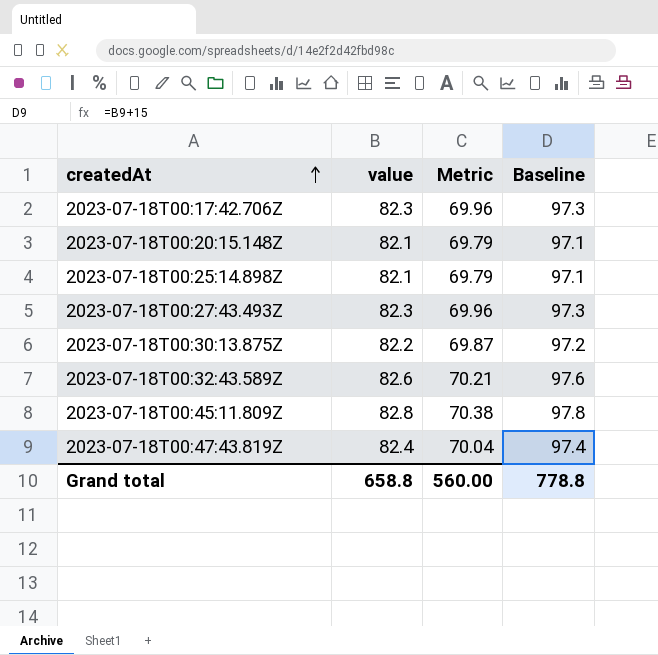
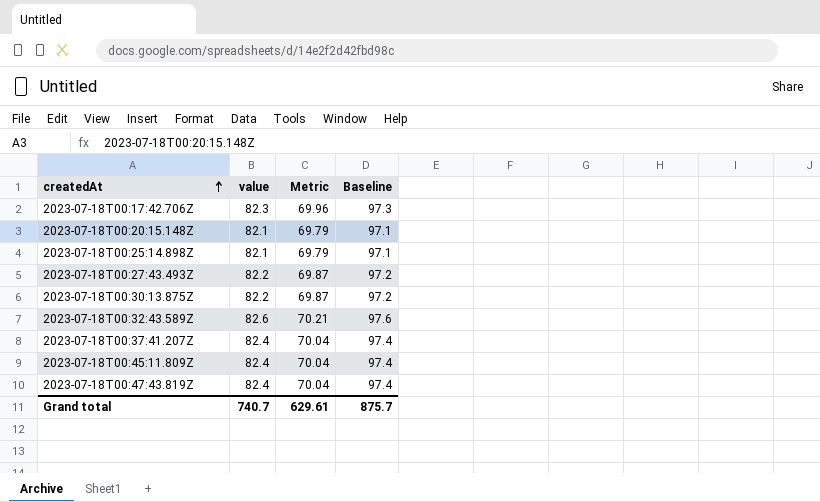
2023-07-18T00:27:43.493Z | value: 82.3 -> 82.2
2023-07-18T00:27:43.493Z | Metric: 69.96 -> 69.87
2023-07-18T00:27:43.493Z | Baseline: 97.3 -> 97.2
row 2023-07-18T00:37:41.207Z: none -> 82.4 | 70.04 | 97.4
2023-07-18T00:45:11.809Z | value: 82.8 -> 82.4
2023-07-18T00:45:11.809Z | Metric: 70.38 -> 70.04
2023-07-18T00:45:11.809Z | Baseline: 97.8 -> 97.4
Grand total | value: 658.8 -> 740.7
Grand total | Metric: 560.00 -> 629.61
Grand total | Baseline: 778.8 -> 875.7

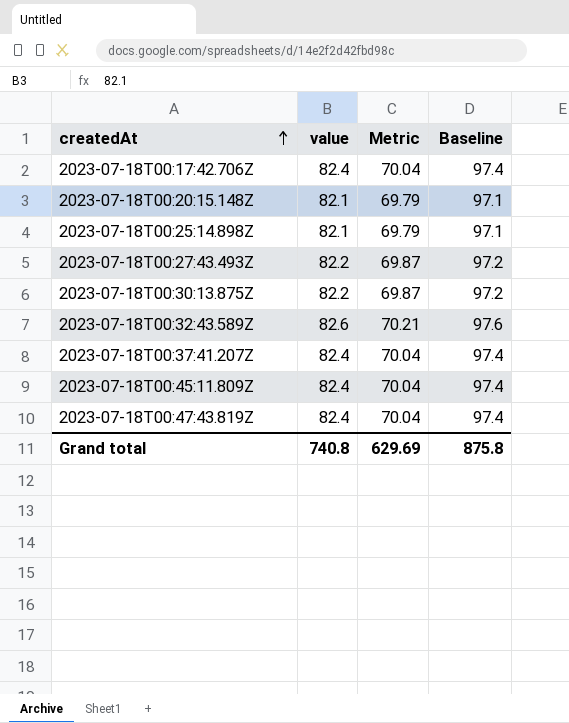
2023-07-18T00:17:42.706Z | value: 82.3 -> 82.4
2023-07-18T00:17:42.706Z | Metric: 69.96 -> 70.04
2023-07-18T00:17:42.706Z | Baseline: 97.3 -> 97.4
Grand total | value: 740.7 -> 740.8
Grand total | Metric: 629.61 -> 629.69
Grand total | Baseline: 875.7 -> 875.8

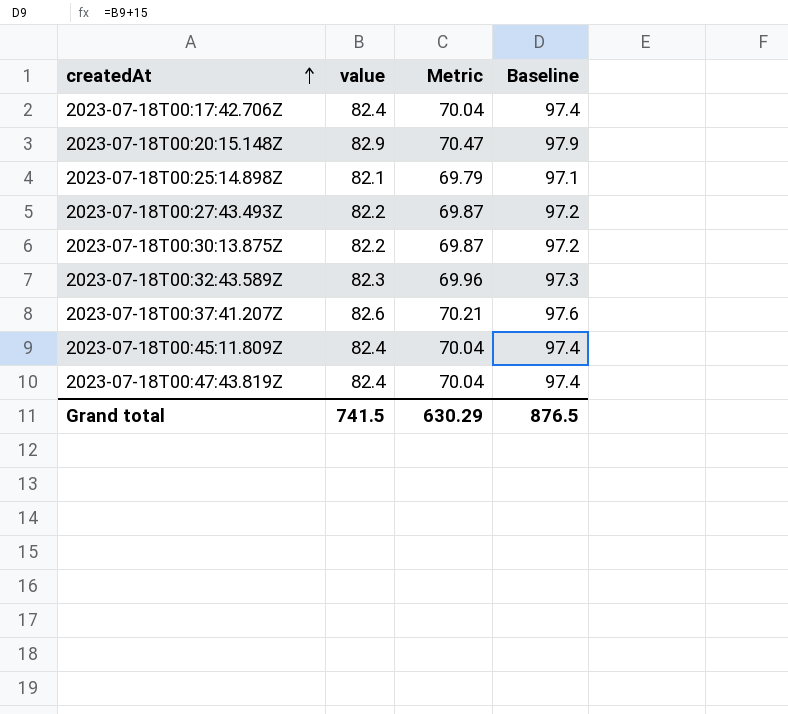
2023-07-18T00:20:15.148Z | value: 82.1 -> 82.9
2023-07-18T00:20:15.148Z | Metric: 69.79 -> 70.47
2023-07-18T00:20:15.148Z | Baseline: 97.1 -> 97.9
2023-07-18T00:32:43.589Z | value: 82.6 -> 82.3
2023-07-18T00:32:43.589Z | Metric: 70.21 -> 69.96
2023-07-18T00:32:43.589Z | Baseline: 97.6 -> 97.3
2023-07-18T00:37:41.207Z | value: 82.4 -> 82.6
2023-07-18T00:37:41.207Z | Metric: 70.04 -> 70.21
2023-07-18T00:37:41.207Z | Baseline: 97.4 -> 97.6
Grand total | value: 740.8 -> 741.5
Grand total | Metric: 629.69 -> 630.29
Grand total | Baseline: 875.8 -> 876.5

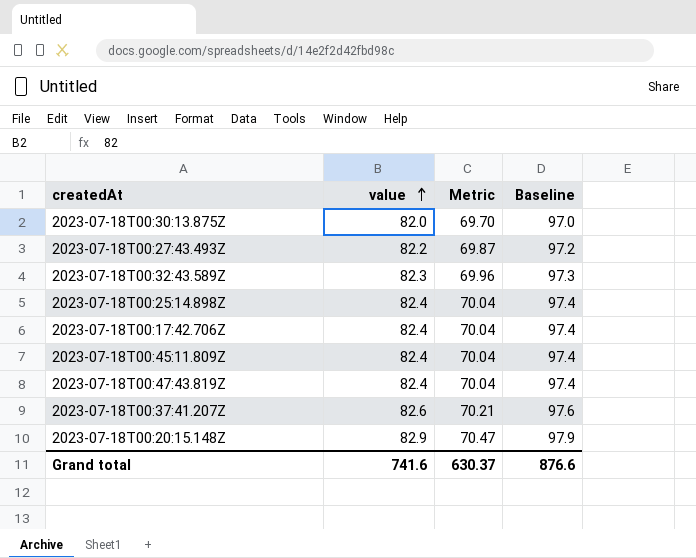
row order: createdAt ascending -> value ascending
2023-07-18T00:30:13.875Z | value: 82.2 -> 82.0
2023-07-18T00:30:13.875Z | Metric: 69.87 -> 69.70
2023-07-18T00:30:13.875Z | Baseline: 97.2 -> 97.0
2023-07-18T00:25:14.898Z | value: 82.1 -> 82.4
2023-07-18T00:25:14.898Z | Metric: 69.79 -> 70.04
2023-07-18T00:25:14.898Z | Baseline: 97.1 -> 97.4
Grand total | value: 741.5 -> 741.6
Grand total | Metric: 630.29 -> 630.37
Grand total | Baseline: 876.5 -> 876.6

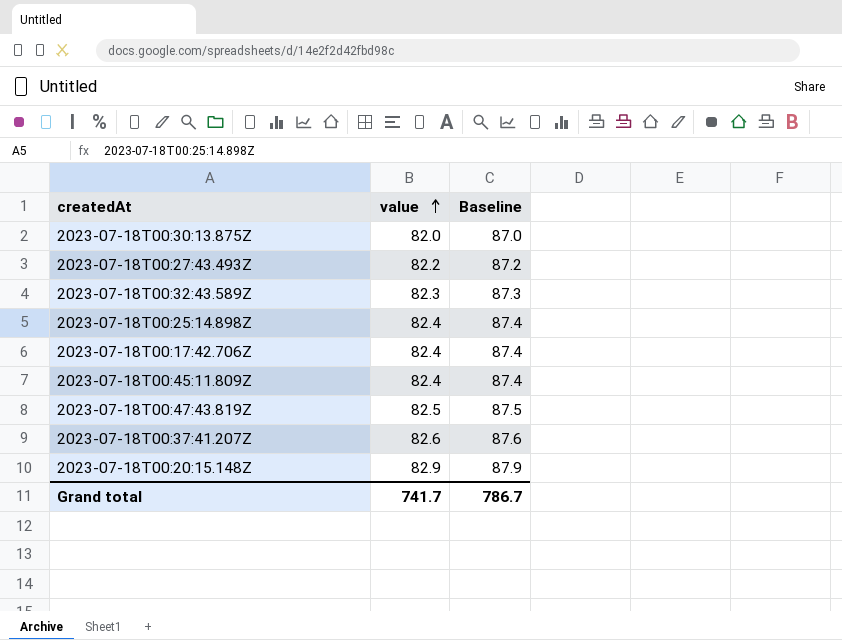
column Metric | formula: [value] * 0.85 -> none
column Baseline | formula: [value] + 15 -> [value] + 5
2023-07-18T00:47:43.819Z | value: 82.4 -> 82.5
Grand total | value: 741.6 -> 741.7
Grand total | Baseline: 876.6 -> 786.7

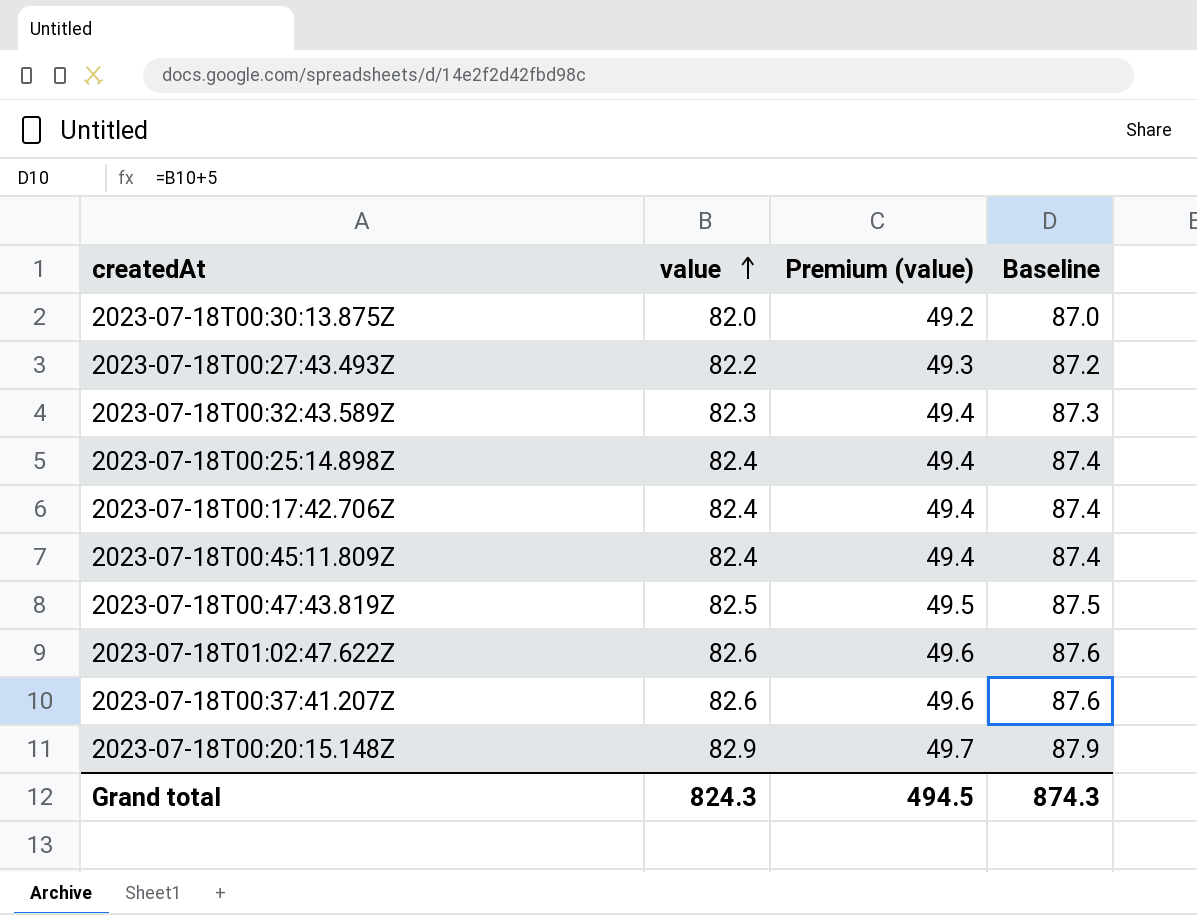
column Premium (value) | formula: none -> [value] * 0.6
row 2023-07-18T01:02:47.622Z: none -> 82.6 | 49.6 | 87.6
Grand total | value: 741.7 -> 824.3
Grand total | Baseline: 786.7 -> 874.3

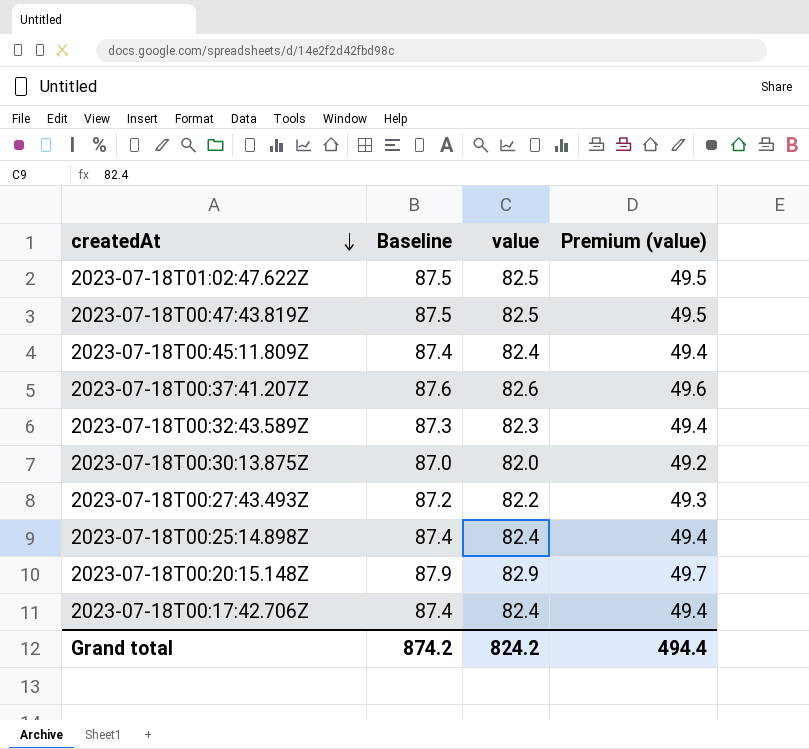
row order: value ascending -> createdAt descending
column Baseline | position: 4 -> 2
2023-07-18T01:02:47.622Z | Baseline: 87.6 -> 87.5
2023-07-18T01:02:47.622Z | value: 82.6 -> 82.5
2023-07-18T01:02:47.622Z | Premium (value): 49.6 -> 49.5
Grand total | Baseline: 874.3 -> 874.2
Grand total | value: 824.3 -> 824.2
Grand total | Premium (value): 494.5 -> 494.4

